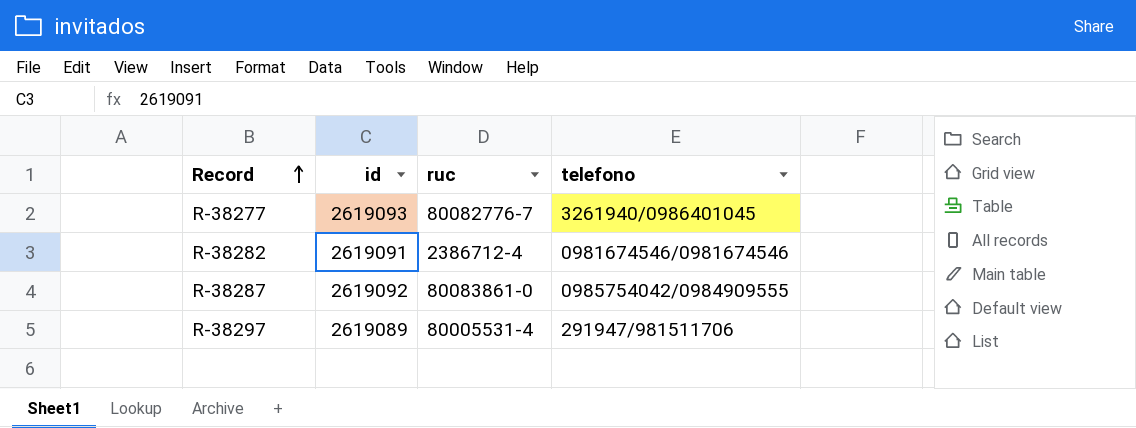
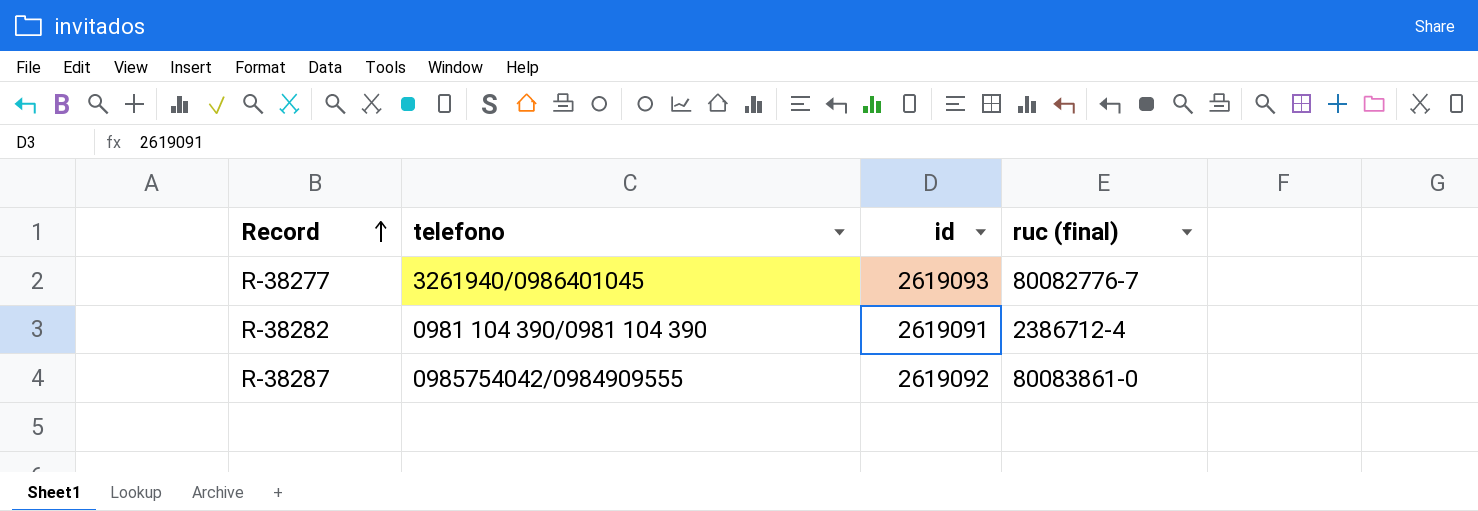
column telefono | position: 4 -> 2
column name: ruc -> ruc (final)
row R-38297: 2619089 | 80005531-4 | 291947/981511706 -> none
R-38282 | telefono: 0981674546/0981674546 -> 0981 104 390/0981 104 390

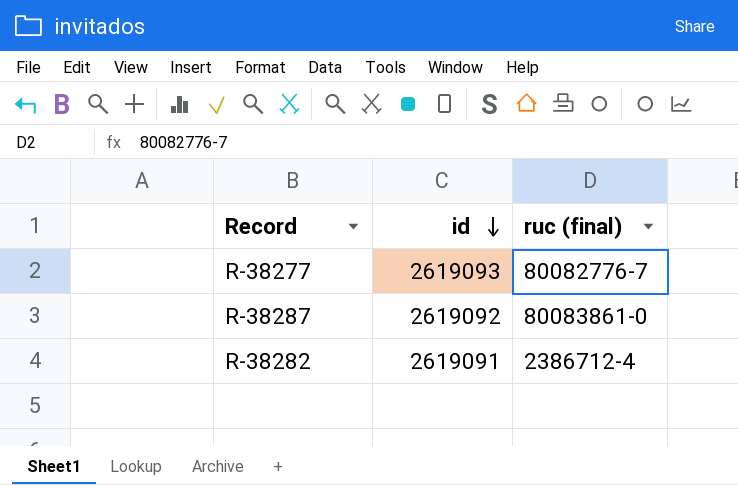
row order: Record ascending -> id descending
column telefono | position: 2 -> none

